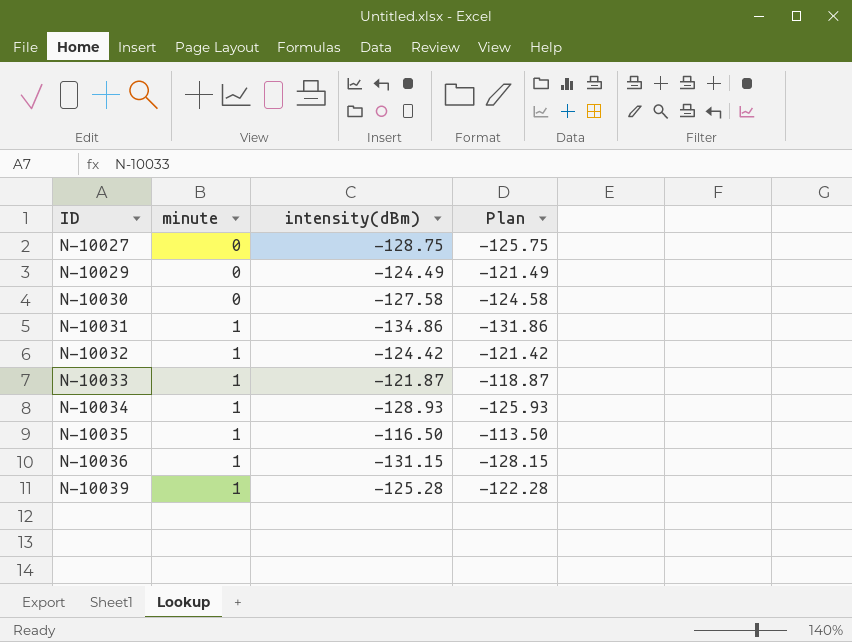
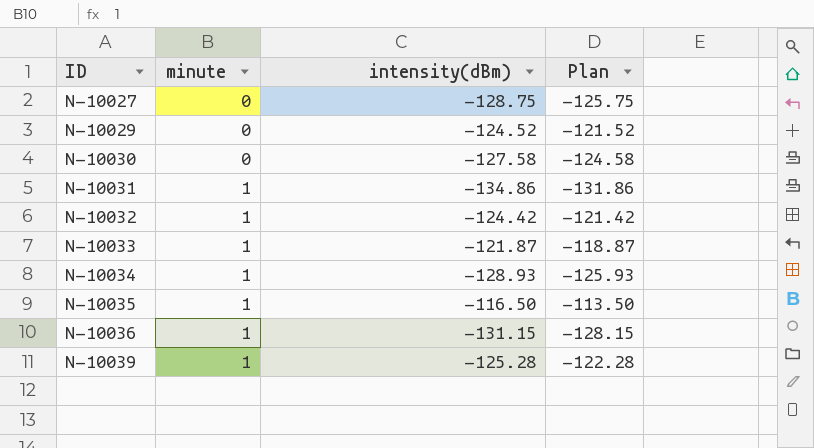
N-10029 | intensity(dBm): -124.49 -> -124.52
N-10029 | Plan: -121.49 -> -121.52

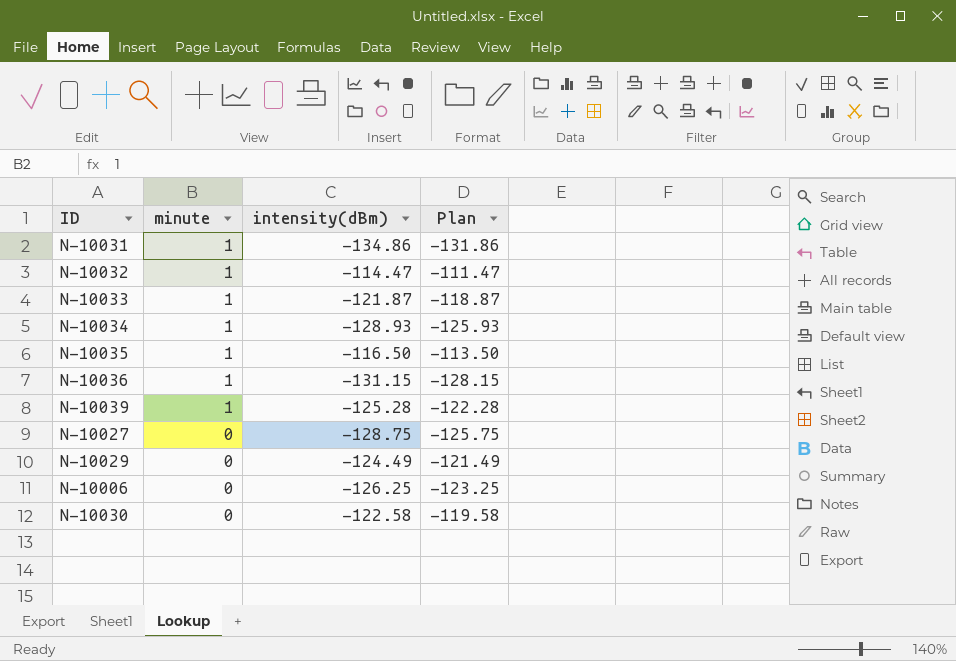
row order: ID ascending -> minute descending
N-10032 | intensity(dBm): -124.42 -> -114.47
N-10032 | Plan: -121.42 -> -111.47
N-10029 | intensity(dBm): -124.52 -> -124.49
N-10029 | Plan: -121.52 -> -121.49
row N-10006: none -> 0 | -126.25 | -123.25
N-10030 | intensity(dBm): -127.58 -> -122.58
N-10030 | Plan: -124.58 -> -119.58

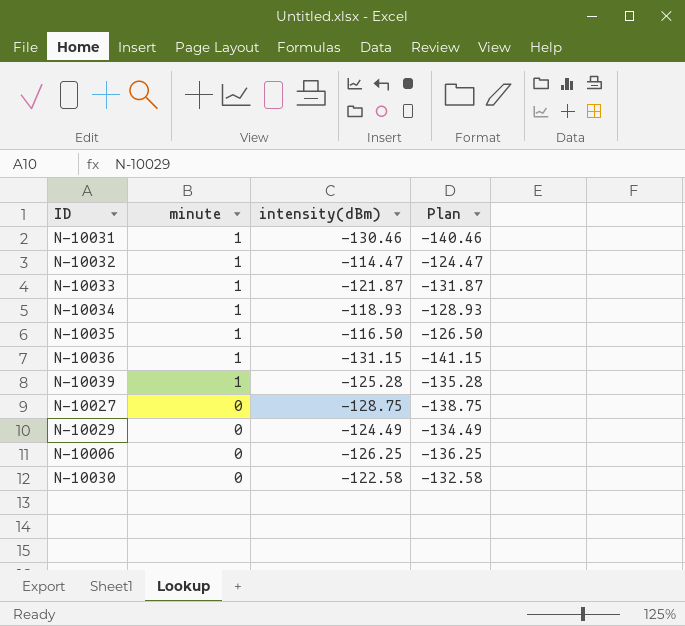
column Plan | formula: [intensity(dBm)] + 3 -> [intensity(dBm)] - 10
N-10031 | intensity(dBm): -134.86 -> -130.46
N-10034 | intensity(dBm): -128.93 -> -118.93

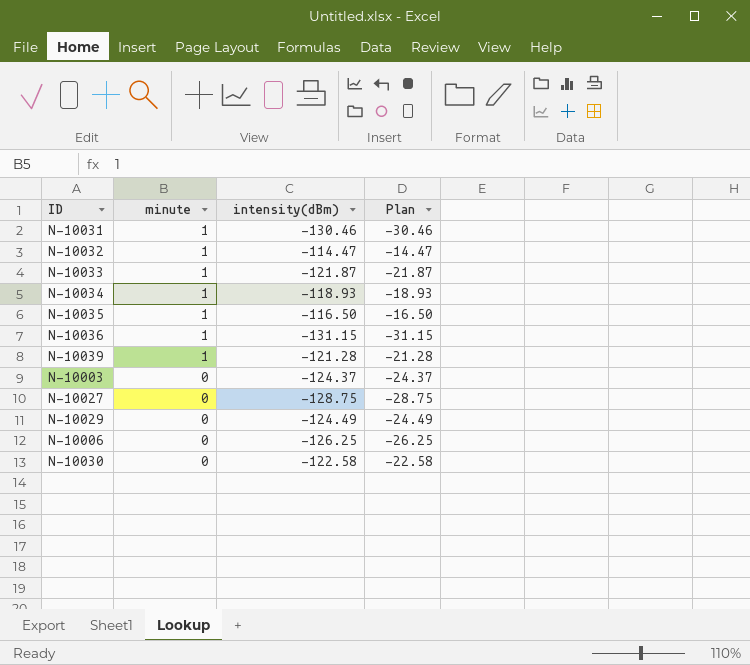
column Plan | formula: [intensity(dBm)] - 10 -> [intensity(dBm)] + 100
N-10039 | intensity(dBm): -125.28 -> -121.28
row N-10003: none -> 0 | -124.37 | -24.37

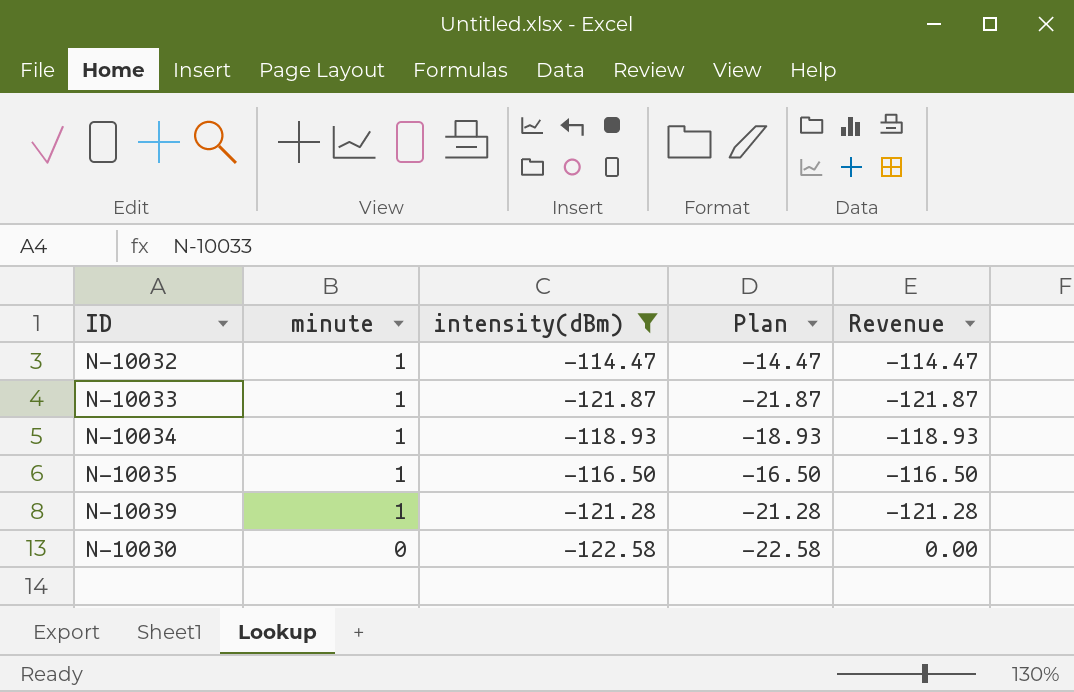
filter: none -> intensity(dBm) >= -122.58
column Revenue | formula: none -> [minute] * [intensity(dBm)]

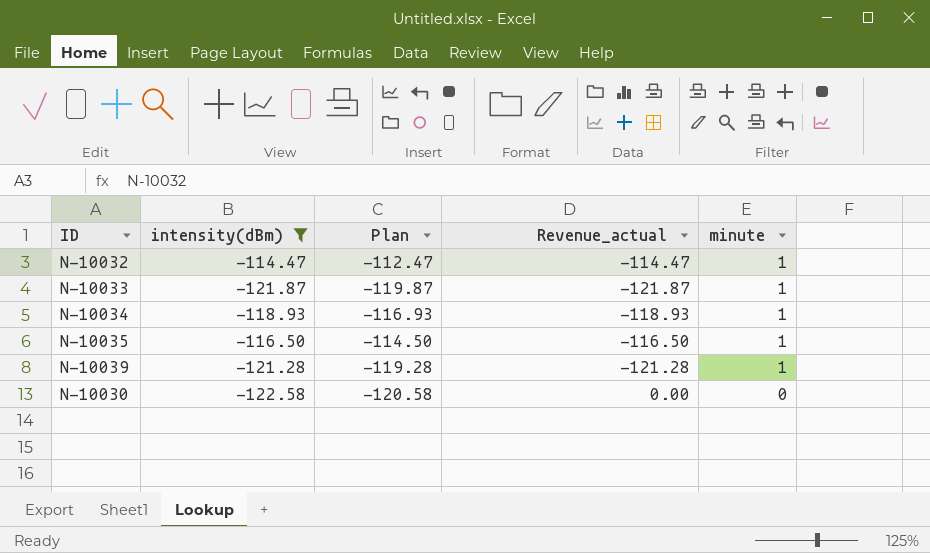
column Plan | formula: [intensity(dBm)] + 100 -> [intensity(dBm)] + 2
column name: Revenue -> Revenue_actual
column minute | position: 2 -> 5

